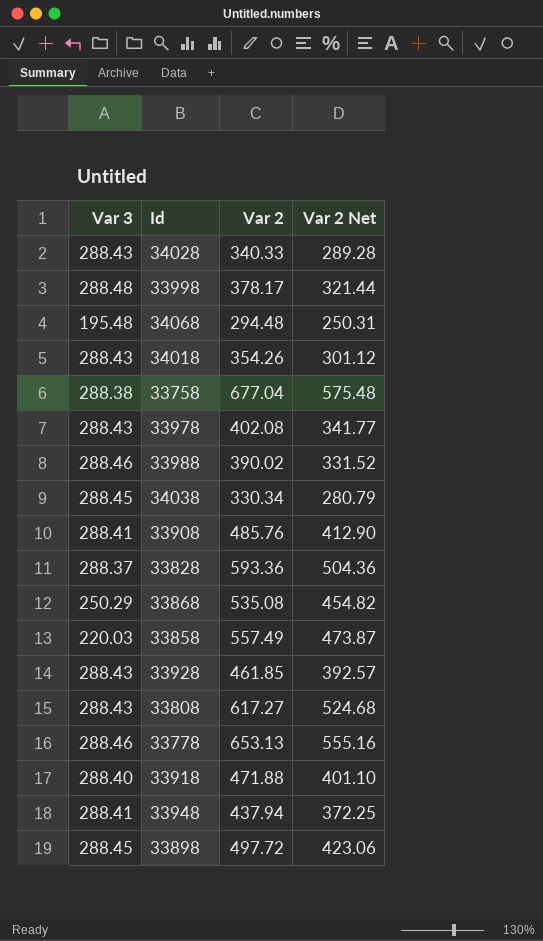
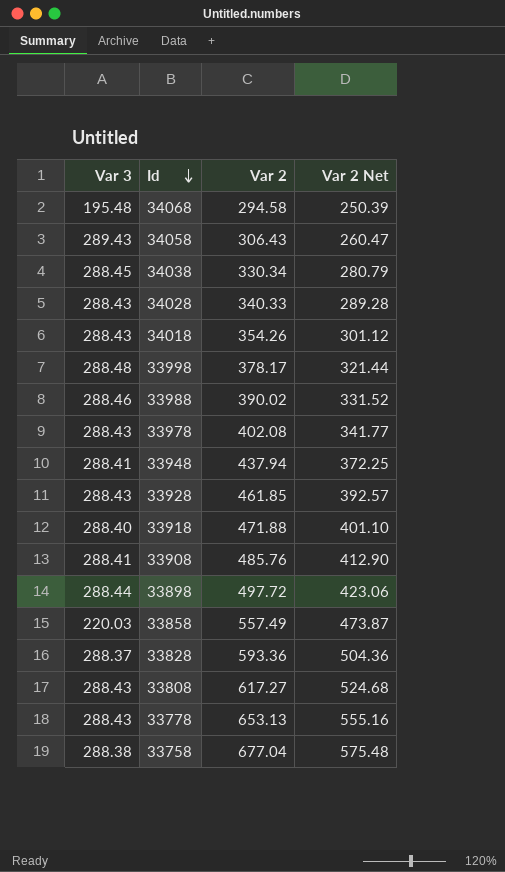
row order: none -> Id descending
row 33868: 250.29 | 535.08 | 454.82 -> none
34068 | Var 2: 294.48 -> 294.58
34068 | Var 2 Net: 250.31 -> 250.39
row 34058: none -> 289.43 | 306.43 | 260.47
33898 | Var 3: 288.45 -> 288.44
33778 | Var 3: 288.46 -> 288.43

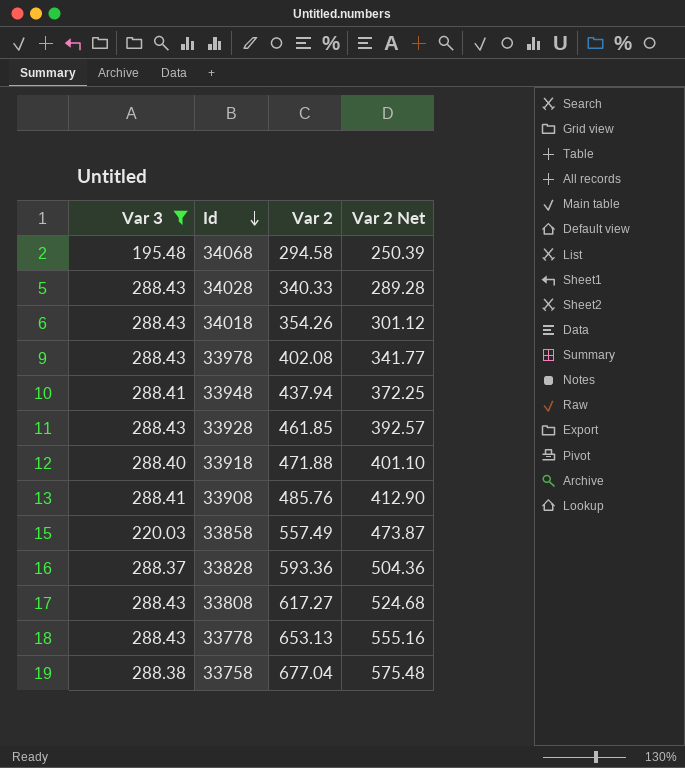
filter: none -> Var 3 <= 288.43

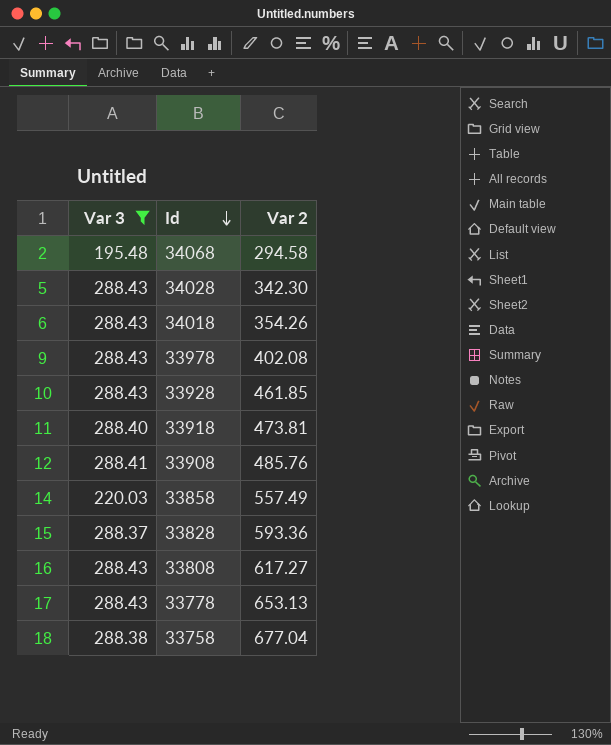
column Var 2 Net | formula: [Var 2] * 0.85 -> none
row 33948: 288.41 | 437.94 | 372.25 -> none
34028 | Var 2: 340.33 -> 342.30
33918 | Var 2: 471.88 -> 473.81

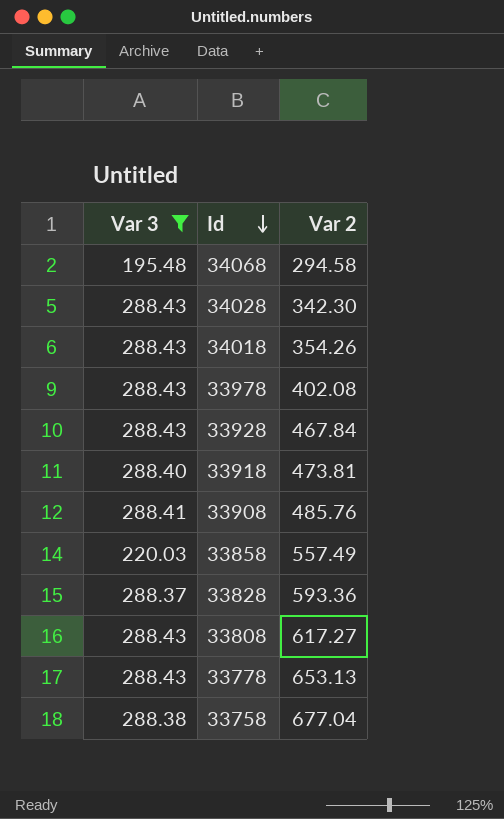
33928 | Var 2: 461.85 -> 467.84

